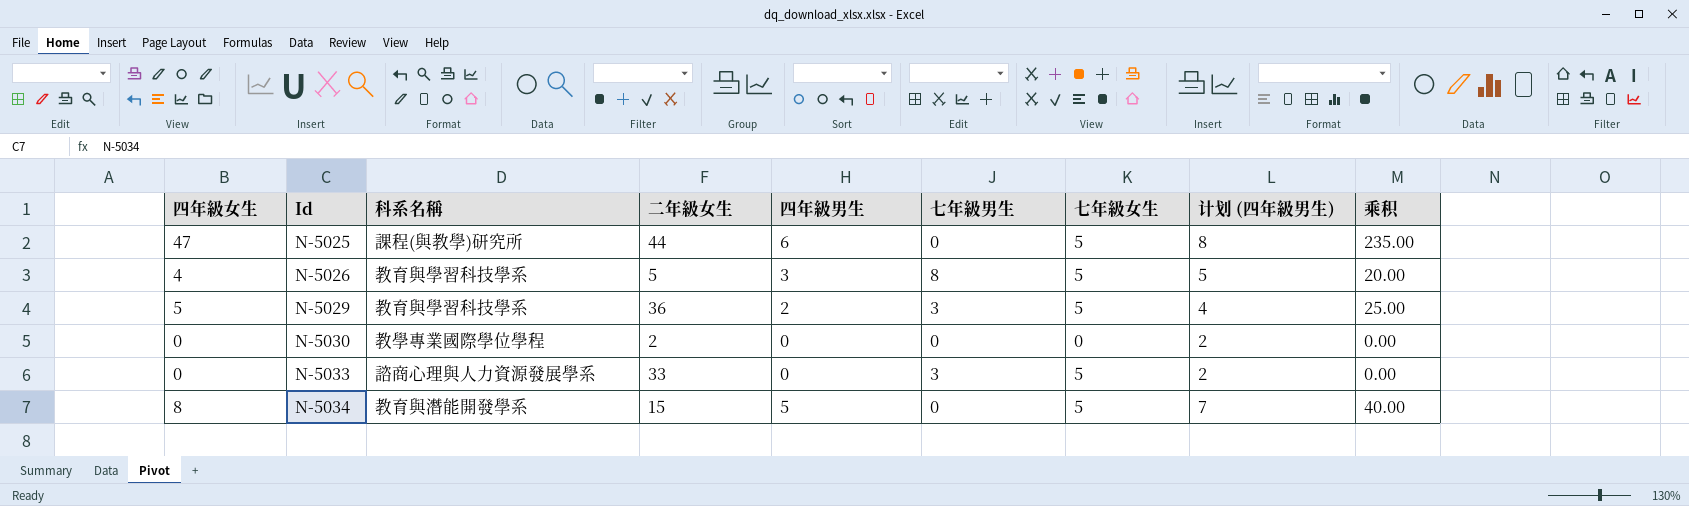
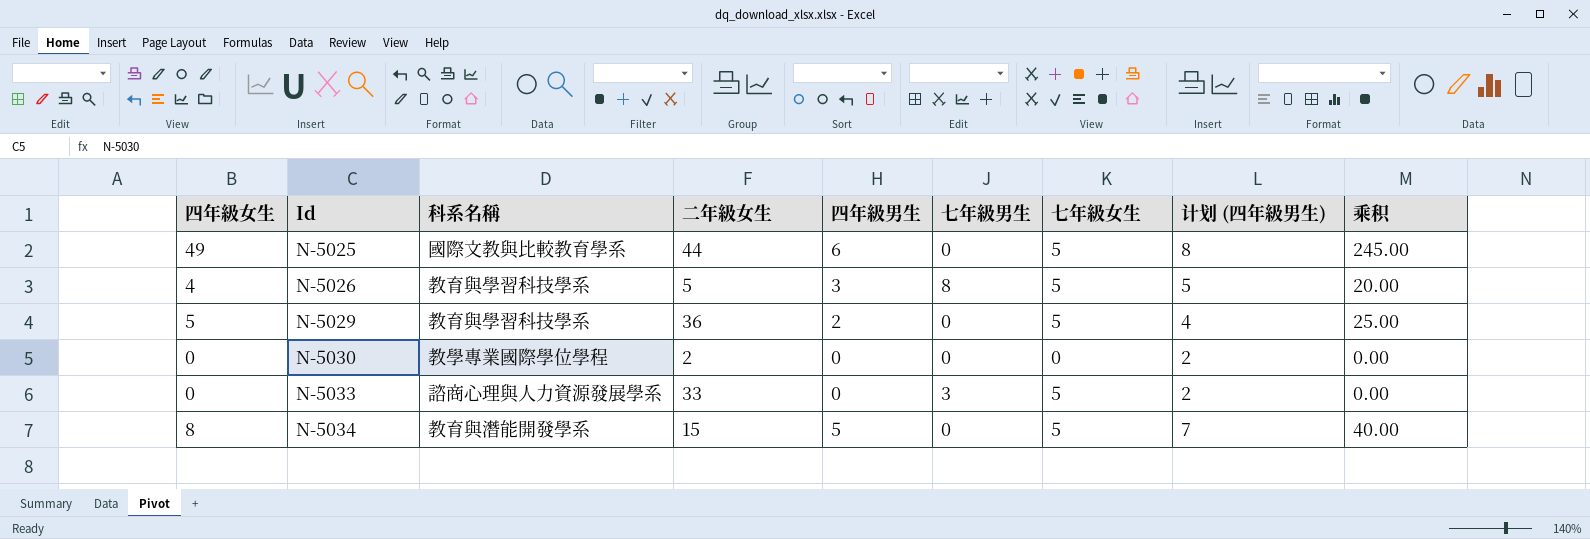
N-5025 | 四年級女生: 47 -> 49
N-5025 | 科系名稱: 課程(與教學)研究所 -> 國際文教與比較教育學系
N-5025 | 乘积: 235.00 -> 245.00
N-5029 | 七年級男生: 3 -> 0

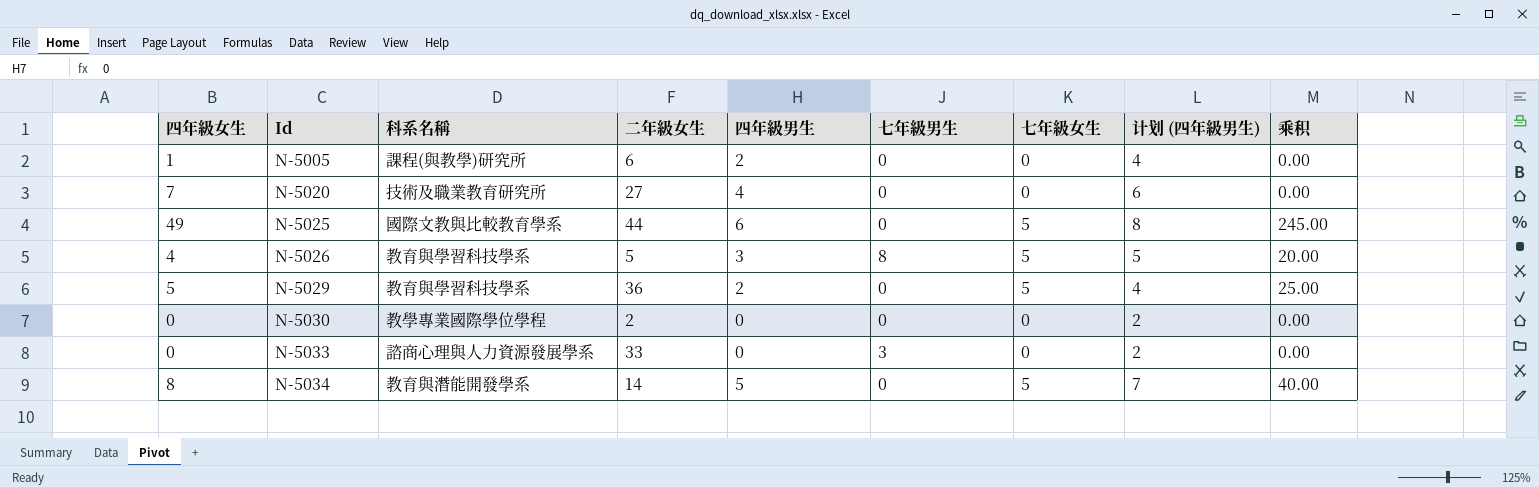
row N-5005: none -> 1 | 課程(與教學)研究所 | 6 | 2 | 0 | 0 | 4 | 0.00
row N-5020: none -> 7 | 技術及職業教育研究所 | 27 | 4 | 0 | 0 | 6 | 0.00
N-5033 | 七年級女生: 5 -> 0
N-5034 | 二年級女生: 15 -> 14

